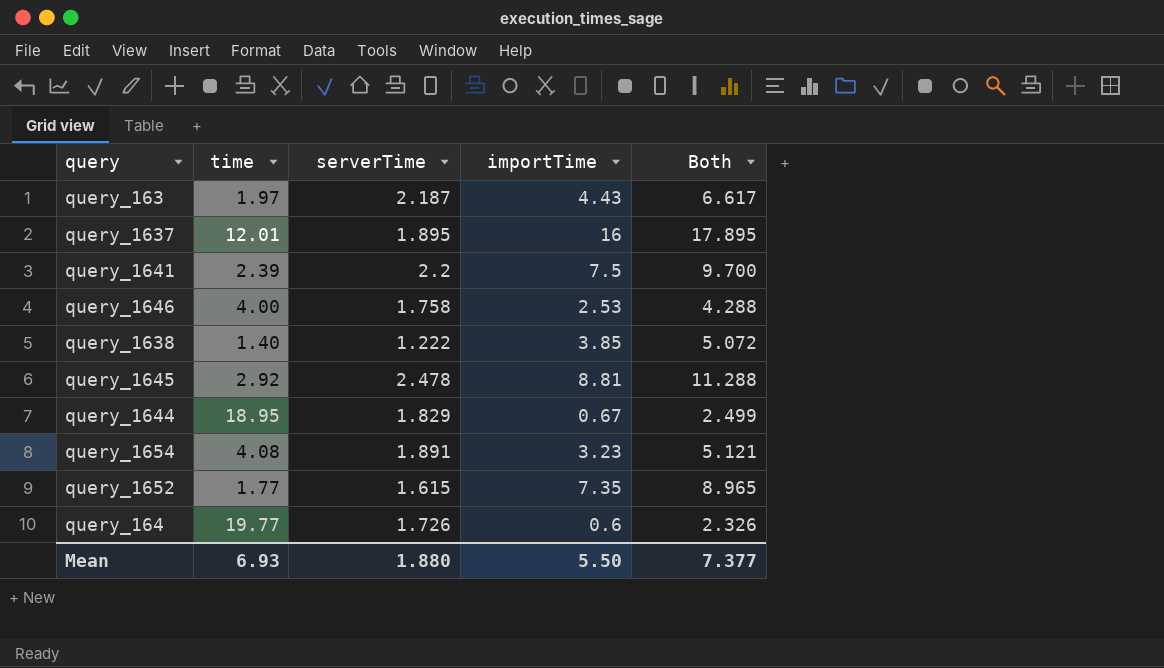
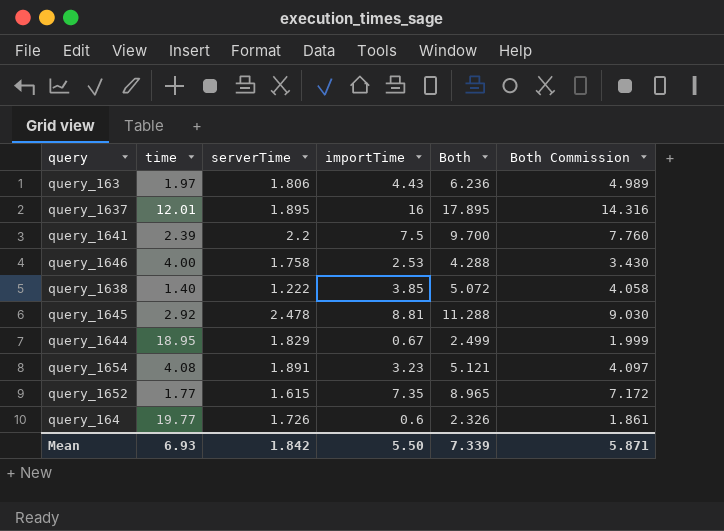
column Both Commission | formula: none -> [Both] * 0.8
query_163 | serverTime: 2.187 -> 1.806
query_163 | Both: 6.617 -> 6.236
Mean | serverTime: 1.880 -> 1.842
Mean | Both: 7.377 -> 7.339

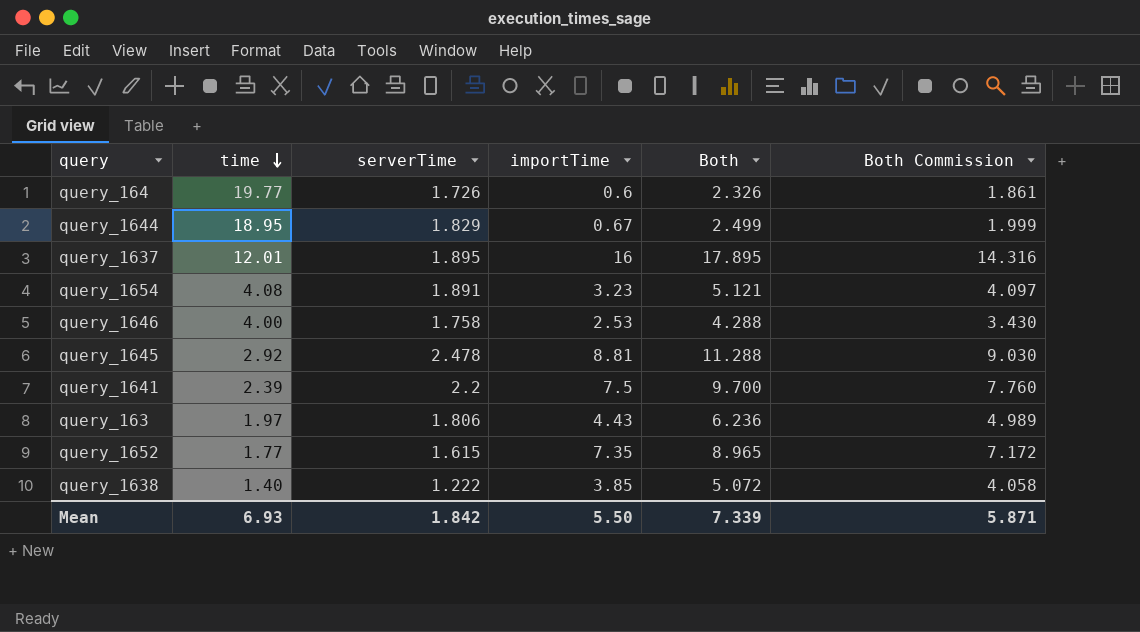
row order: none -> time descending

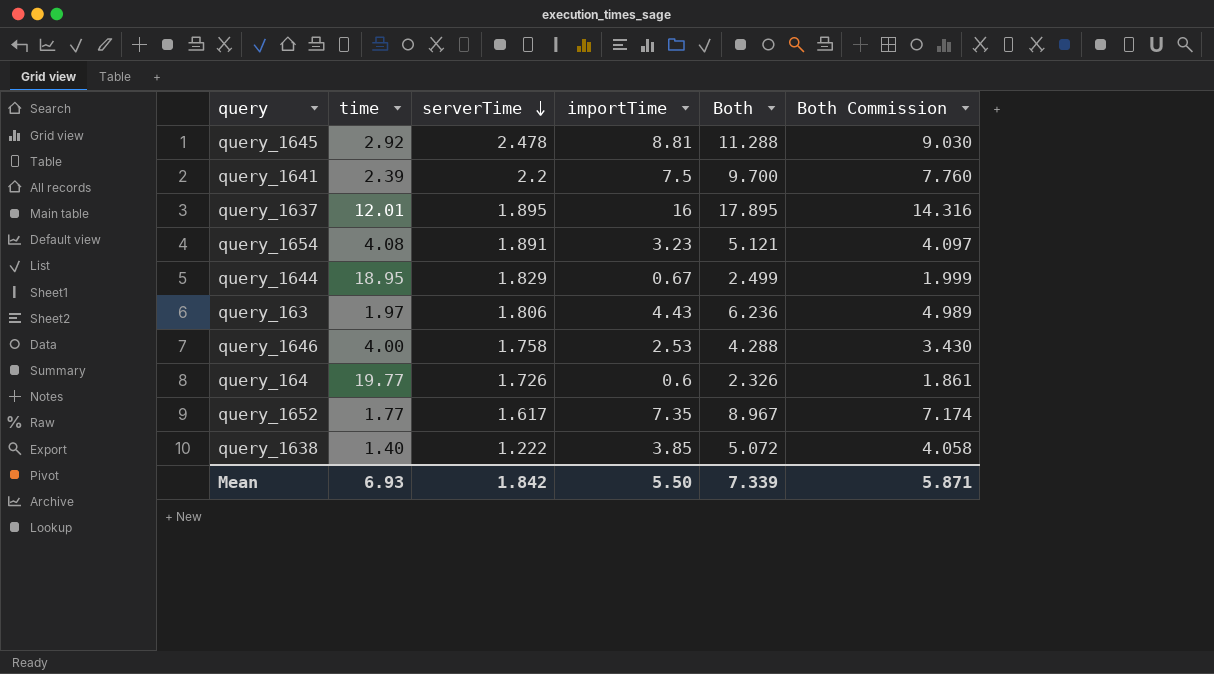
row order: time descending -> serverTime descending
query_1652 | serverTime: 1.615 -> 1.617
query_1652 | Both: 8.965 -> 8.967
query_1652 | Both Commission: 7.172 -> 7.174

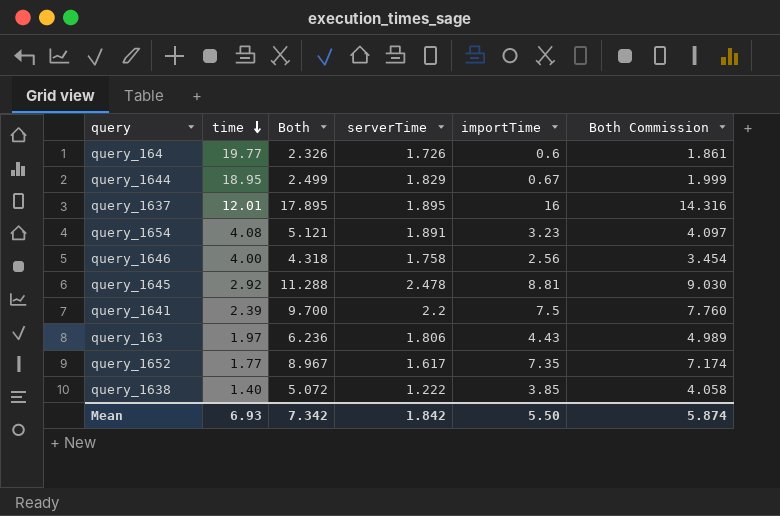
row order: serverTime descending -> time descending
column Both | position: 5 -> 3
query_1646 | Both: 4.288 -> 4.318
query_1646 | importTime: 2.53 -> 2.56
query_1646 | Both Commission: 3.430 -> 3.454
Mean | Both: 7.339 -> 7.342
Mean | Both Commission: 5.871 -> 5.874

